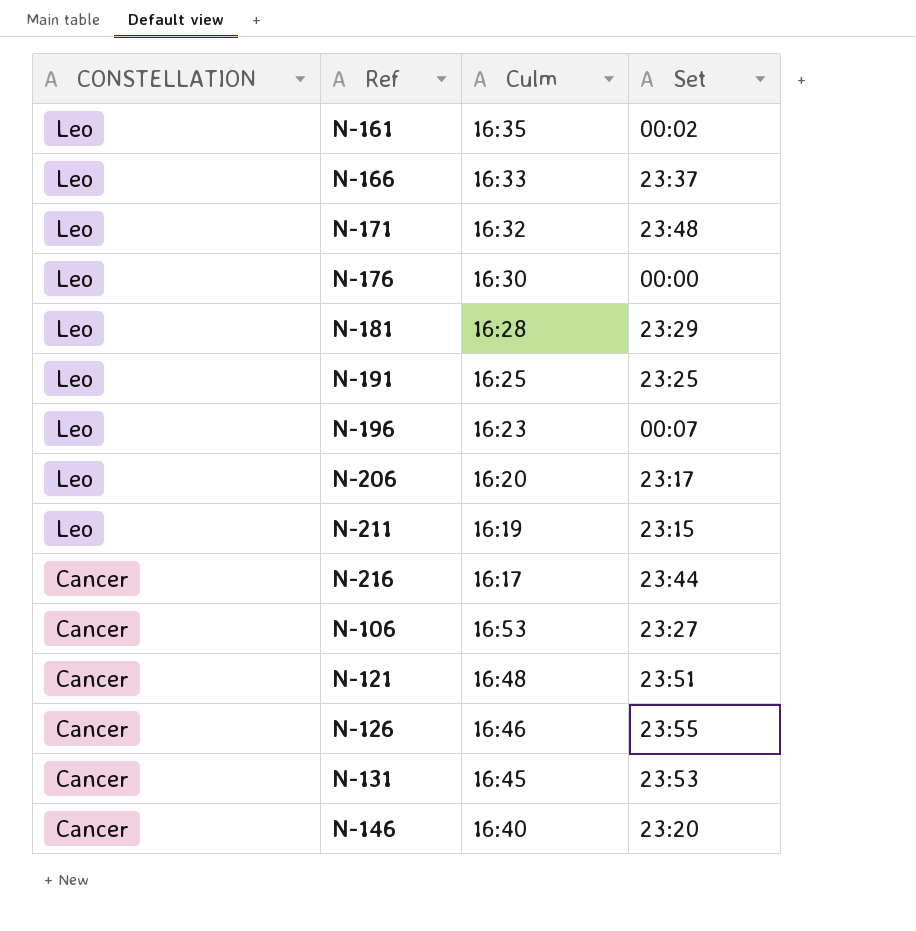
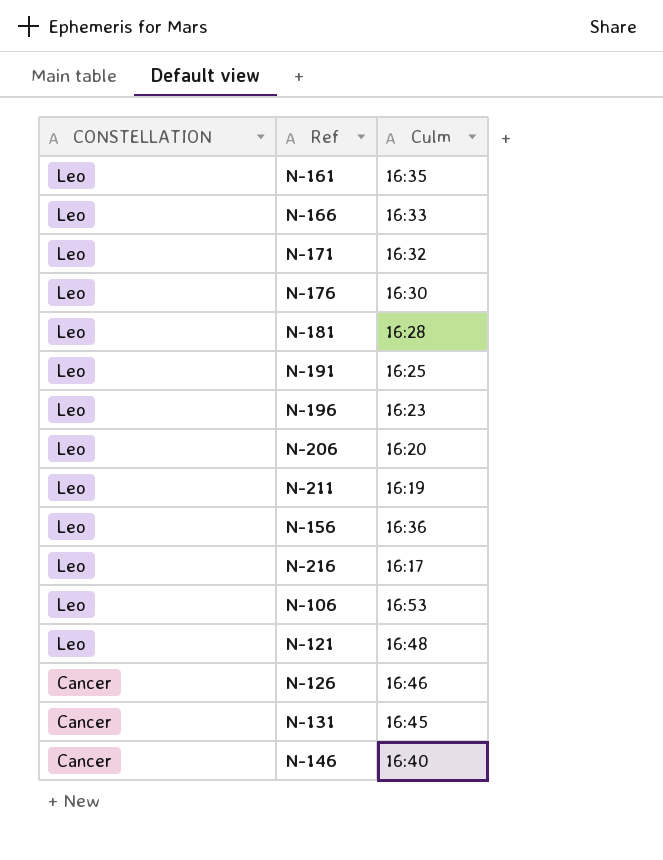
column Set | position: 4 -> none
row N-156: none -> Leo | 16:36
N-216 | CONSTELLATION: Cancer -> Leo
N-106 | CONSTELLATION: Cancer -> Leo
N-121 | CONSTELLATION: Cancer -> Leo

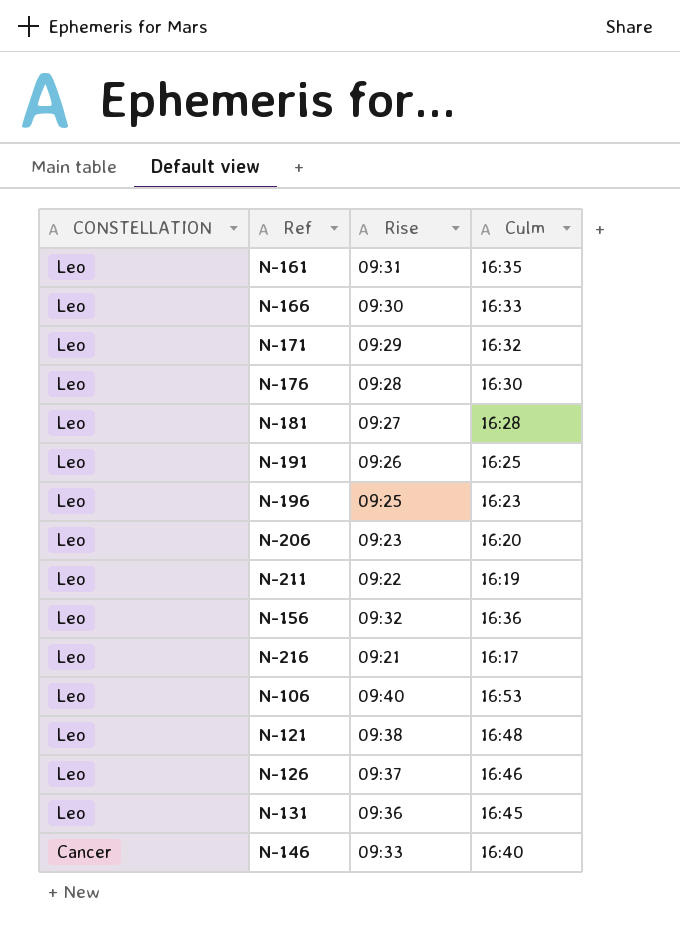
column Rise | position: none -> 3
N-126 | CONSTELLATION: Cancer -> Leo
N-131 | CONSTELLATION: Cancer -> Leo

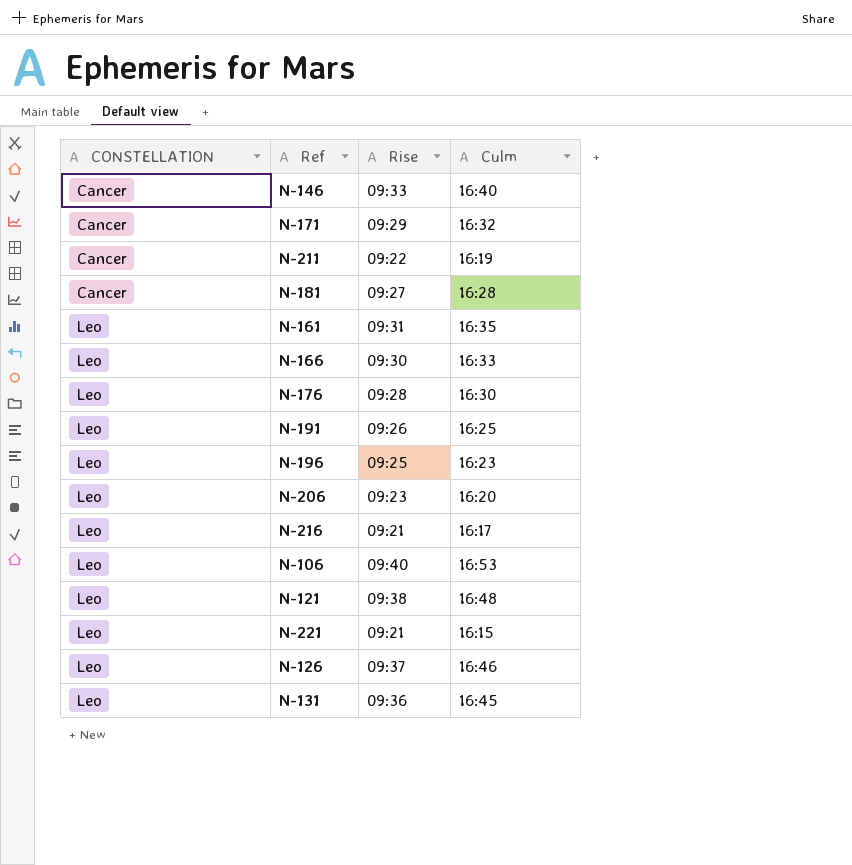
row order: CONSTELLATION descending -> CONSTELLATION ascending
row N-156: Leo | 09:32 | 16:36 -> none
N-171 | CONSTELLATION: Leo -> Cancer
N-211 | CONSTELLATION: Leo -> Cancer
N-181 | CONSTELLATION: Leo -> Cancer
row N-221: none -> Leo | 09:21 | 16:15

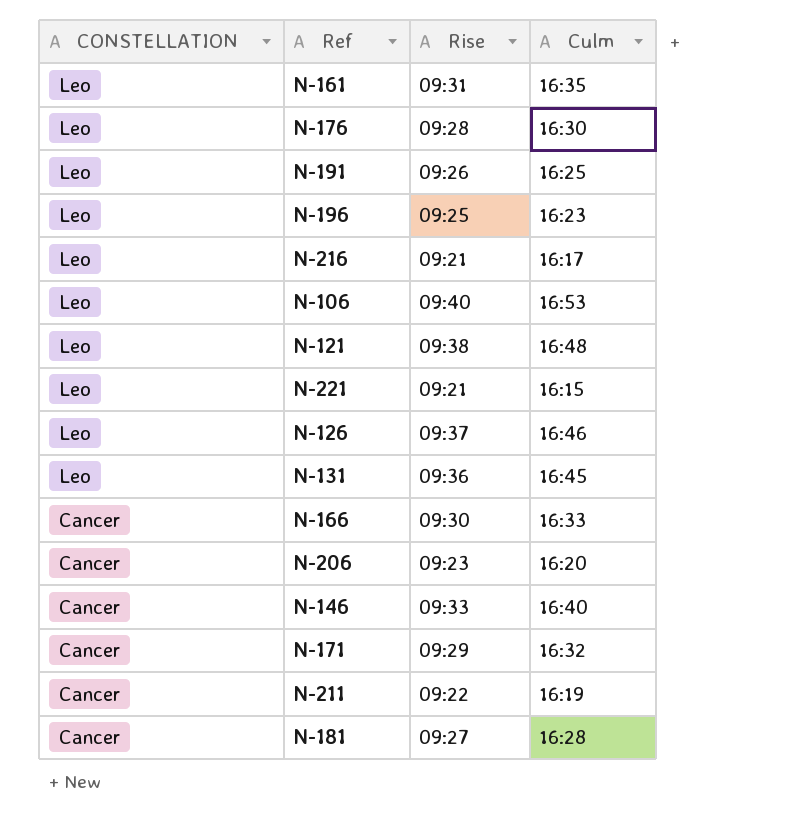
row order: CONSTELLATION ascending -> CONSTELLATION descending
N-166 | CONSTELLATION: Leo -> Cancer
N-206 | CONSTELLATION: Leo -> Cancer

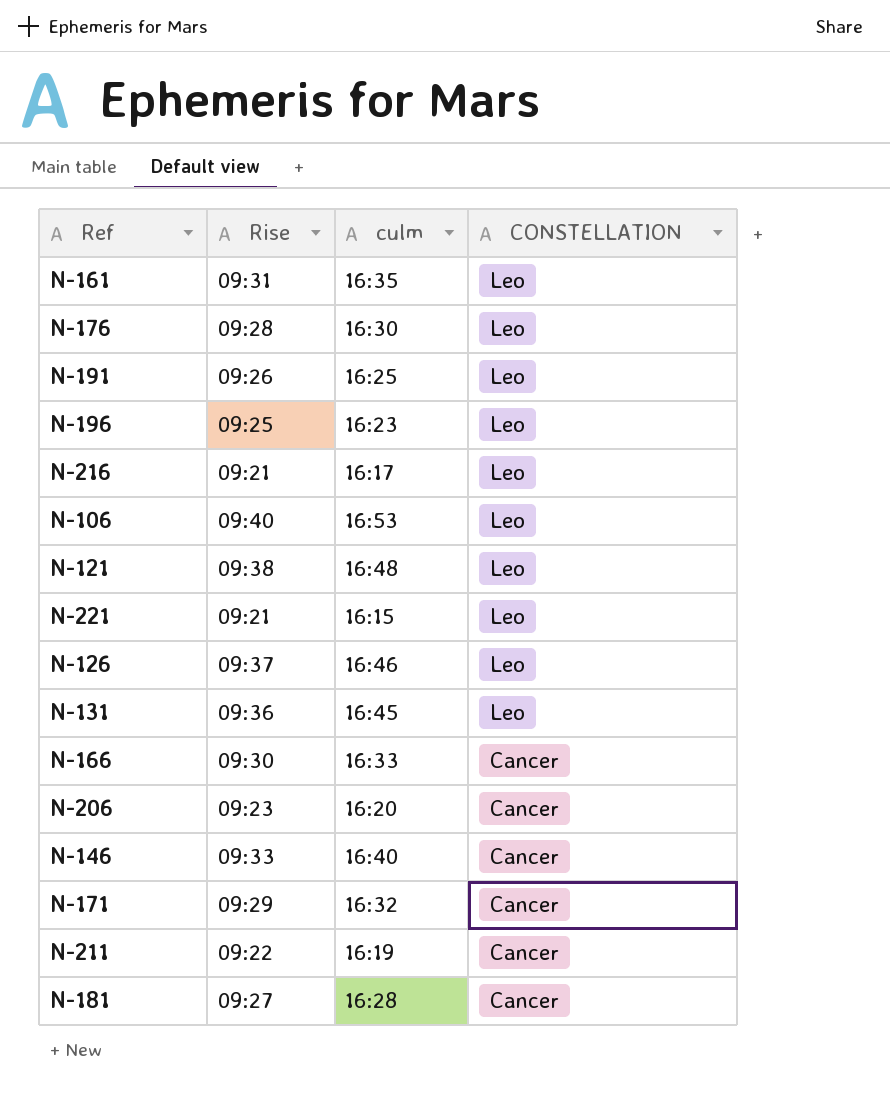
column name: Culm -> culm
column CONSTELLATION | position: 1 -> 4

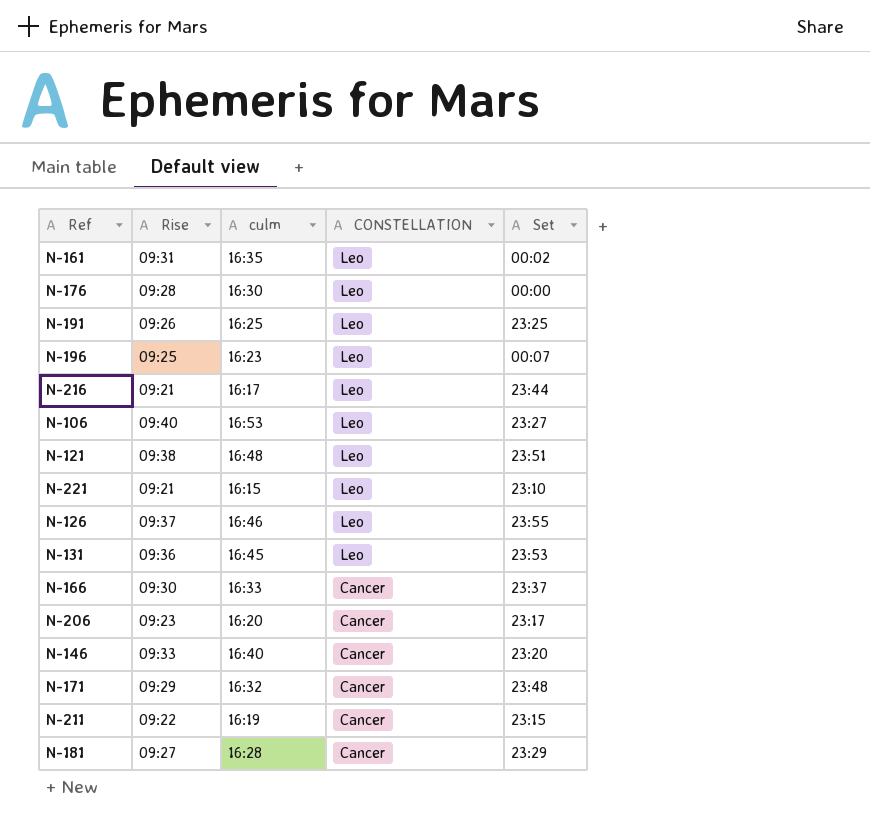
column Set | position: none -> 5

